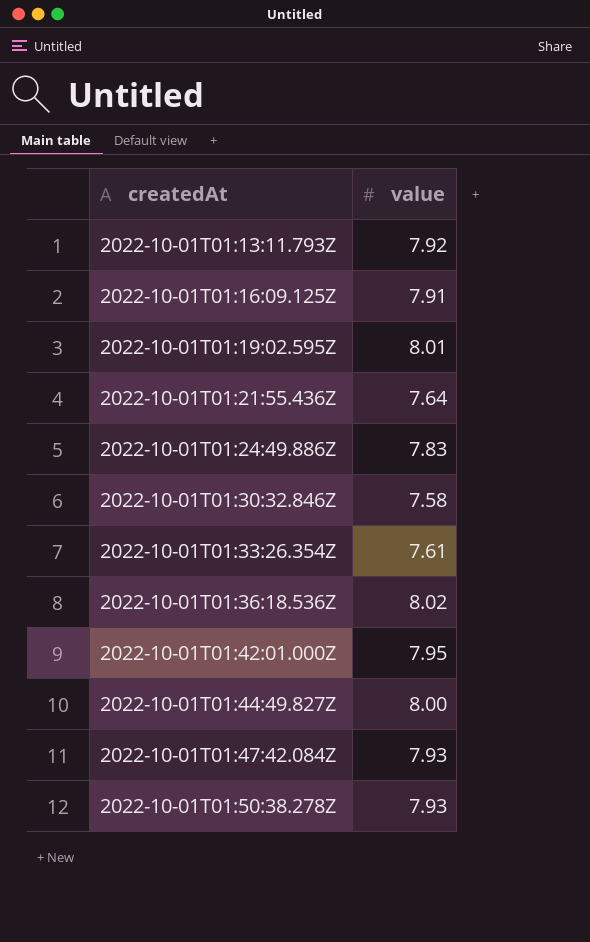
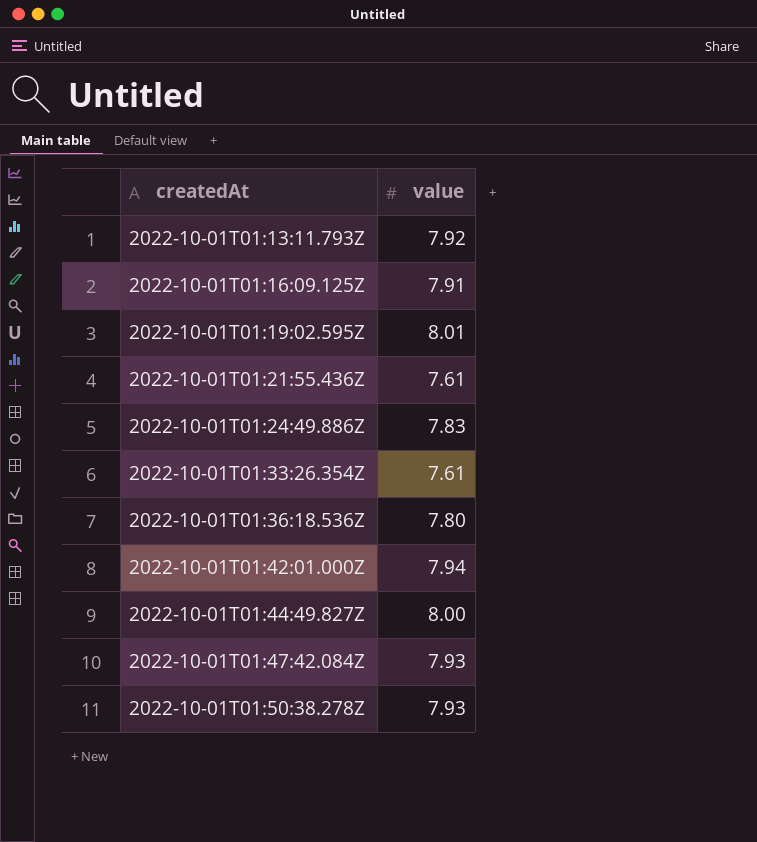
row 2022-10-01T01:30:32.846Z: 7.58 -> none
2022-10-01T01:21:55.436Z | value: 7.64 -> 7.61
2022-10-01T01:36:18.536Z | value: 8.02 -> 7.80
2022-10-01T01:42:01.000Z | value: 7.95 -> 7.94

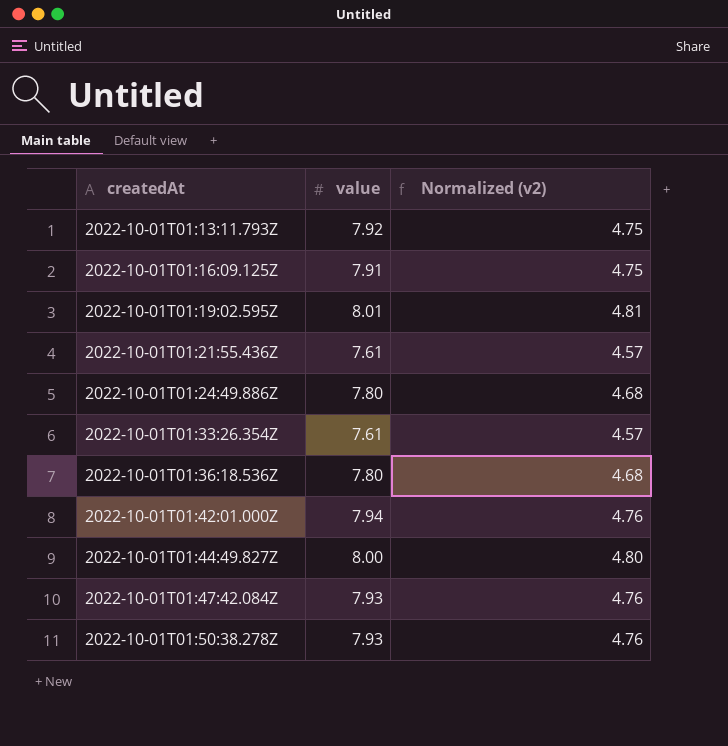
column Normalized (v2) | formula: none -> [value] * 0.6
2022-10-01T01:24:49.886Z | value: 7.83 -> 7.80

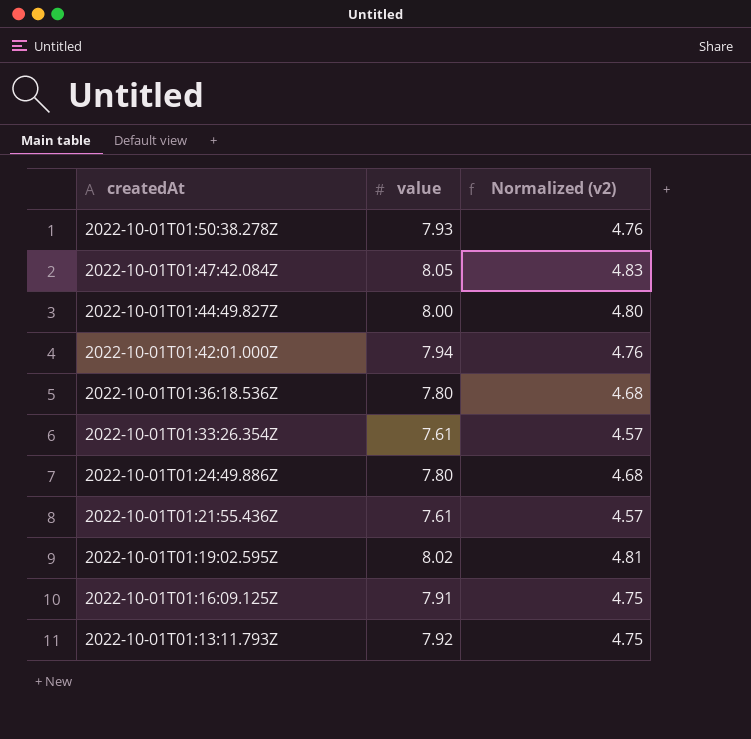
row order: createdAt ascending -> createdAt descending
2022-10-01T01:47:42.084Z | value: 7.93 -> 8.05
2022-10-01T01:47:42.084Z | Normalized (v2): 4.76 -> 4.83
2022-10-01T01:19:02.595Z | value: 8.01 -> 8.02

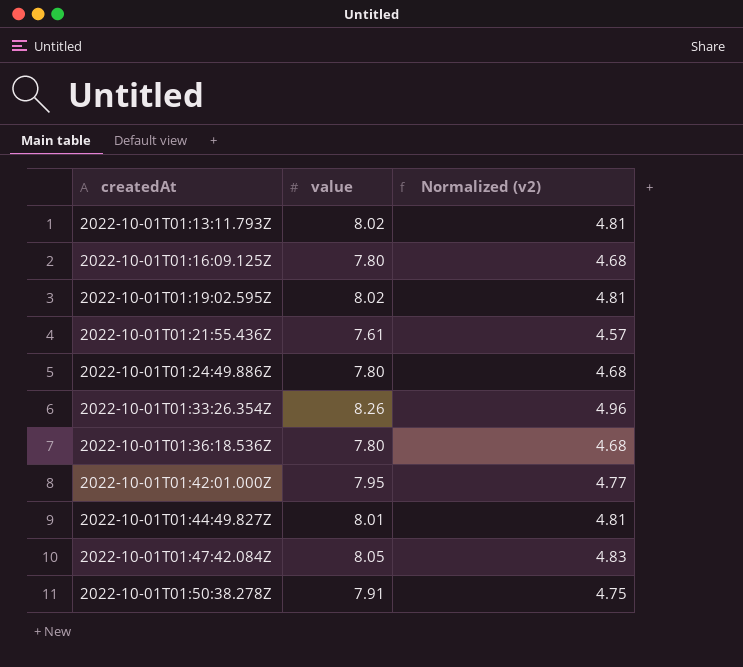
row order: createdAt descending -> createdAt ascending
2022-10-01T01:13:11.793Z | value: 7.92 -> 8.02
2022-10-01T01:13:11.793Z | Normalized (v2): 4.75 -> 4.81
2022-10-01T01:16:09.125Z | value: 7.91 -> 7.80
2022-10-01T01:16:09.125Z | Normalized (v2): 4.75 -> 4.68
2022-10-01T01:33:26.354Z | value: 7.61 -> 8.26
2022-10-01T01:33:26.354Z | Normalized (v2): 4.57 -> 4.96
2022-10-01T01:42:01.000Z | value: 7.94 -> 7.95
2022-10-01T01:42:01.000Z | Normalized (v2): 4.76 -> 4.77
2022-10-01T01:44:49.827Z | value: 8.00 -> 8.01
2022-10-01T01:44:49.827Z | Normalized (v2): 4.80 -> 4.81
2022-10-01T01:50:38.278Z | value: 7.93 -> 7.91
2022-10-01T01:50:38.278Z | Normalized (v2): 4.76 -> 4.75

